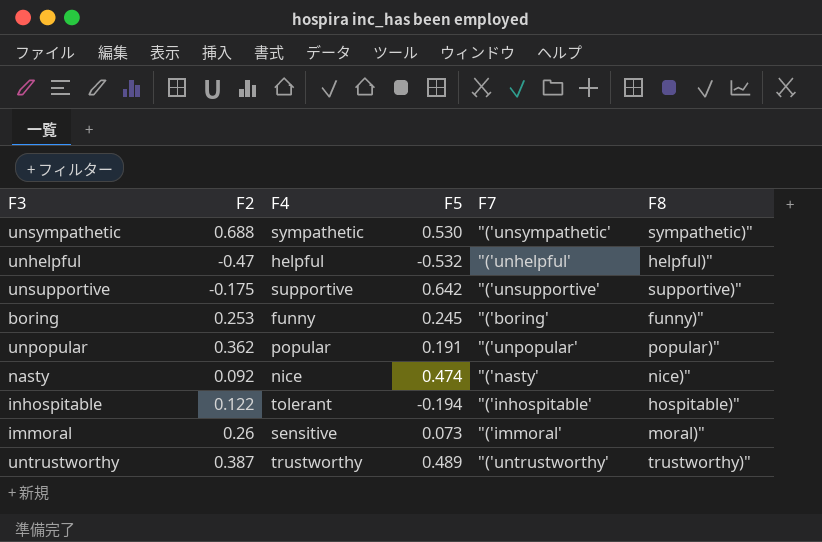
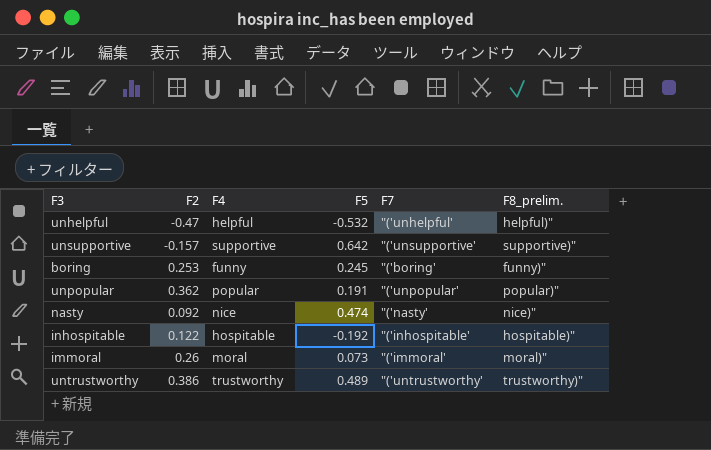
column name: F8 -> F8_prelim.
row unsympathetic: 0.688 | sympathetic | 0.530 | "('unsympathetic' | sympathetic)" -> none
unsupportive | F2: -0.175 -> -0.157
inhospitable | F4: tolerant -> hospitable
inhospitable | F5: -0.194 -> -0.192
immoral | F4: sensitive -> moral
untrustworthy | F2: 0.387 -> 0.386

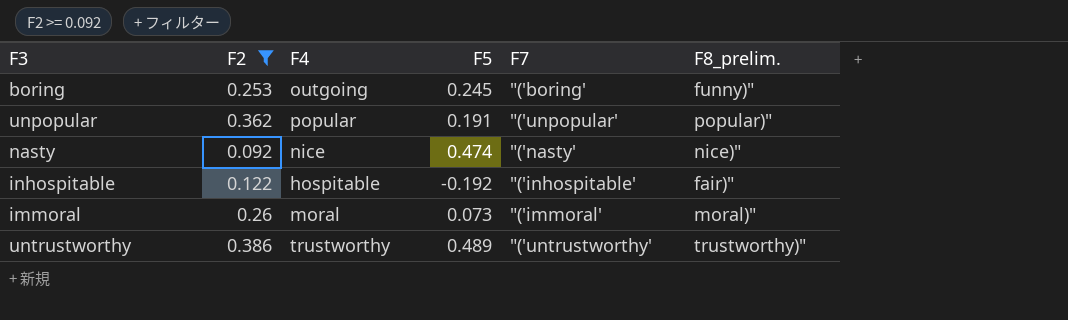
filter: none -> F2 >= 0.092
boring | F4: funny -> outgoing
inhospitable | F8_prelim.: hospitable)" -> fair)"

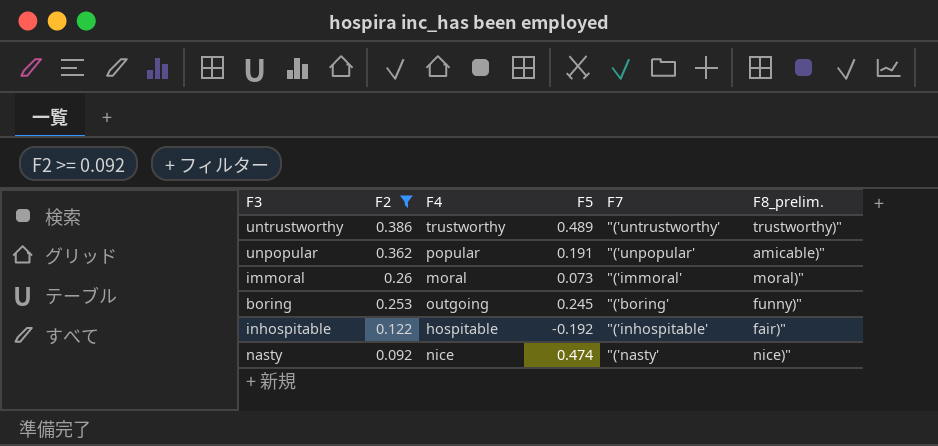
row order: none -> F2 descending
unpopular | F8_prelim.: popular)" -> amicable)"

